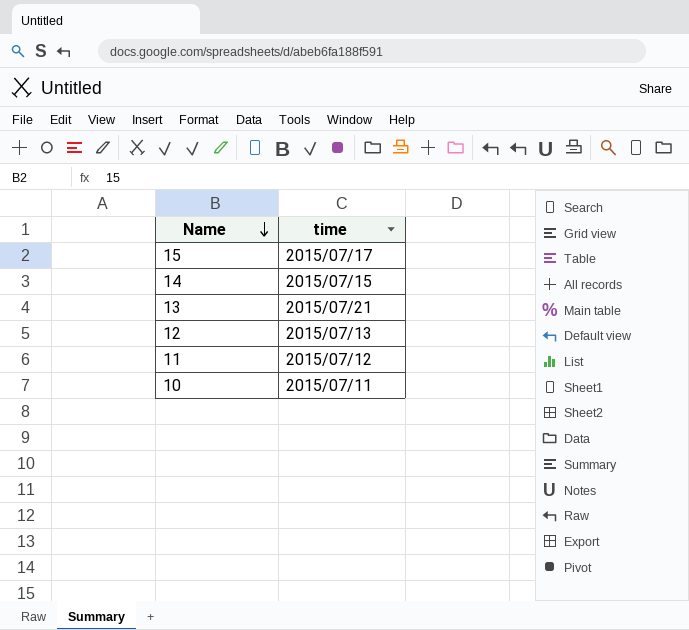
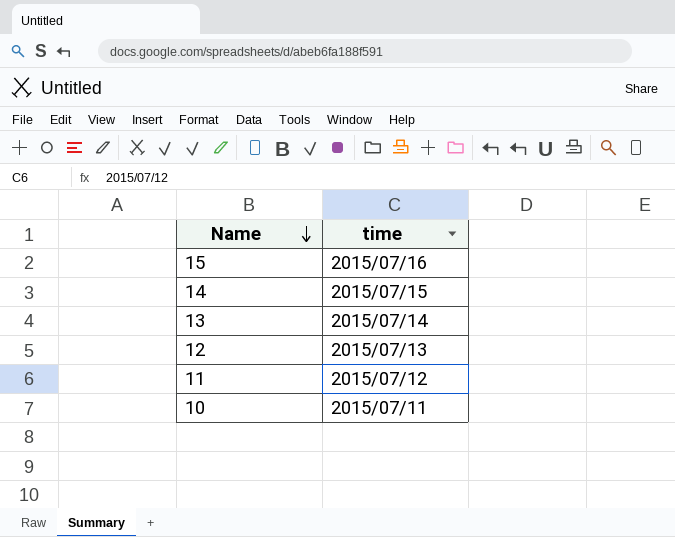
15 | time: 2015/07/17 -> 2015/07/16
13 | time: 2015/07/21 -> 2015/07/14

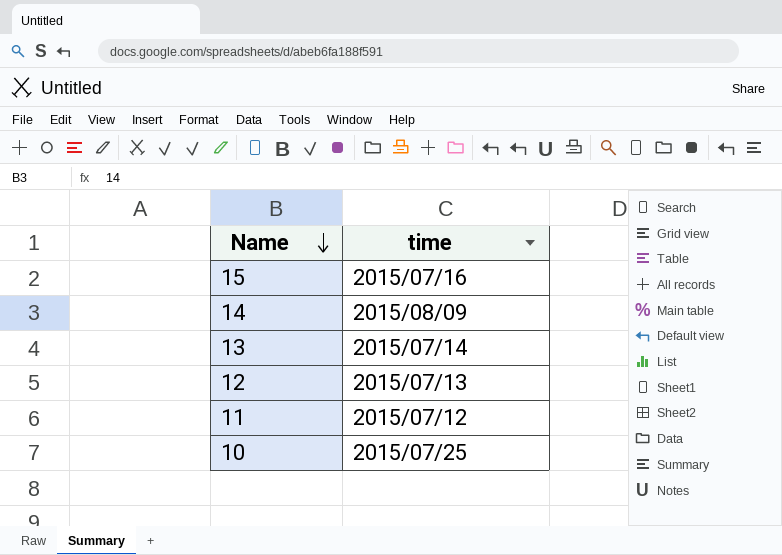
14 | time: 2015/07/15 -> 2015/08/09
10 | time: 2015/07/11 -> 2015/07/25

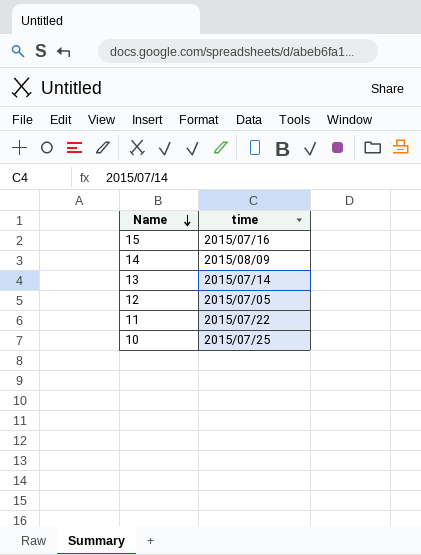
12 | time: 2015/07/13 -> 2015/07/05
11 | time: 2015/07/12 -> 2015/07/22

